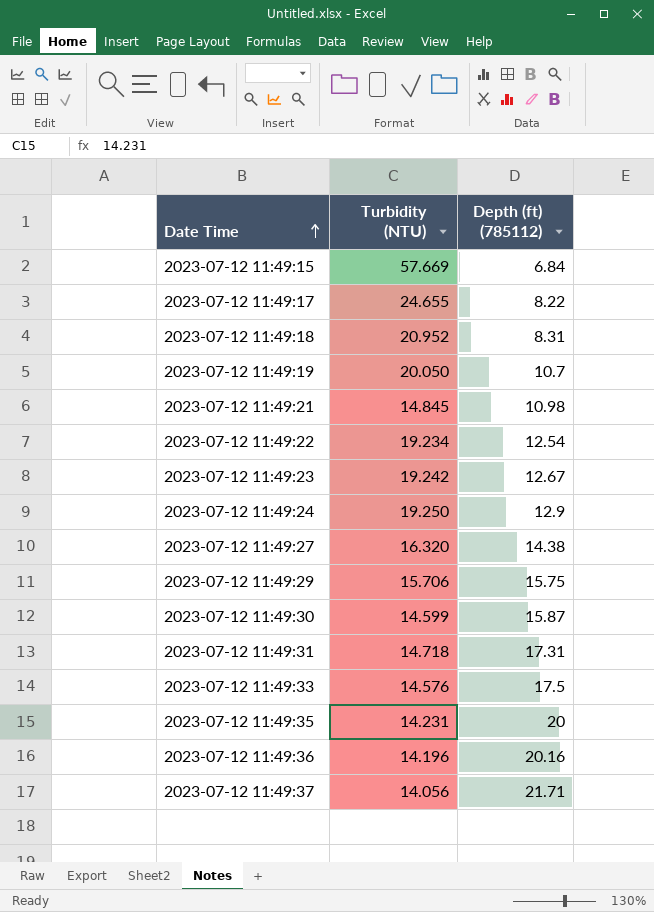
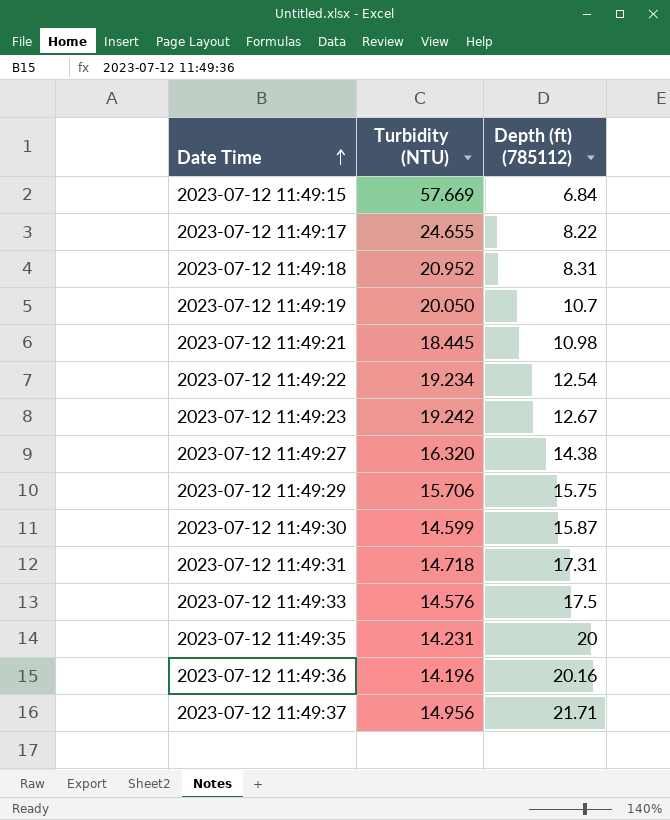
row 2023-07-12 11:49:24: 19.250 | 12.9 -> none
2023-07-12 11:49:21 | Turbidity (NTU): 14.845 -> 18.445
2023-07-12 11:49:37 | Turbidity (NTU): 14.056 -> 14.956

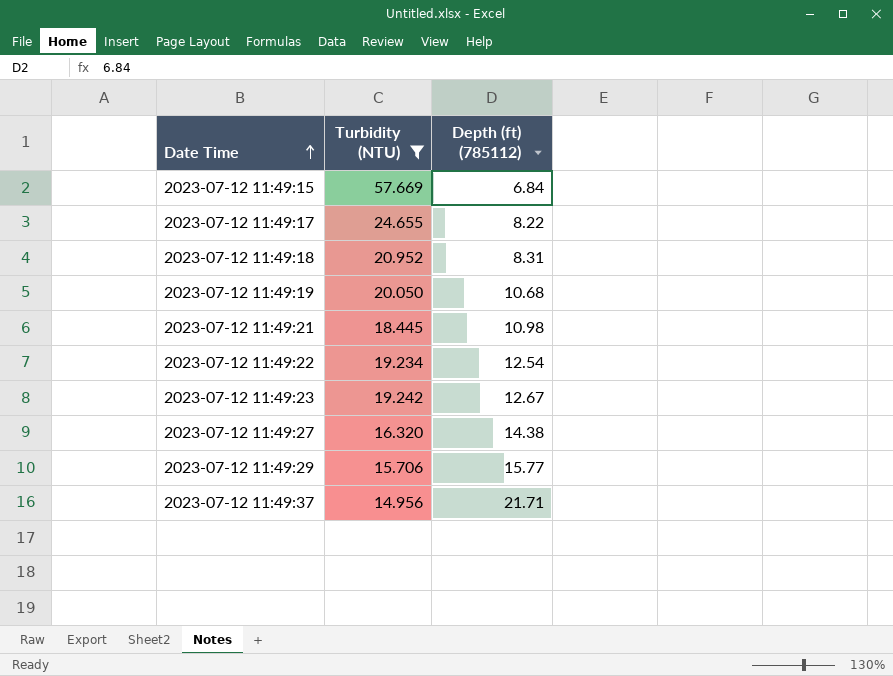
filter: none -> Turbidity (NTU) >= 14.956
2023-07-12 11:49:19 | Depth (ft) (785112): 10.7 -> 10.68
2023-07-12 11:49:29 | Depth (ft) (785112): 15.75 -> 15.77

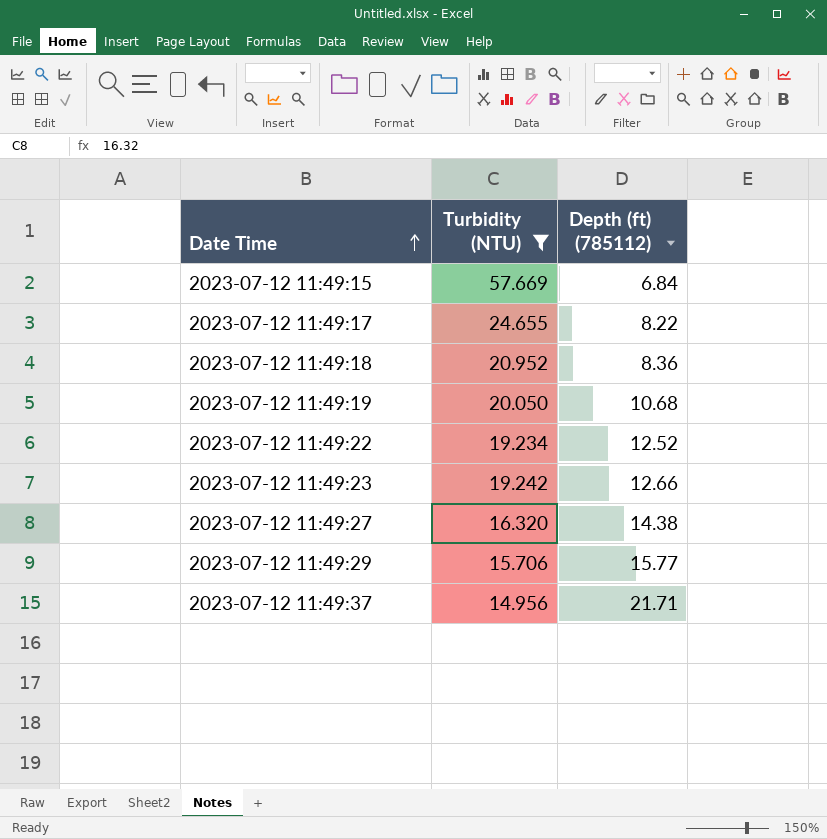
row 2023-07-12 11:49:21: 18.445 | 10.98 -> none
2023-07-12 11:49:18 | Depth (ft) (785112): 8.31 -> 8.36
2023-07-12 11:49:22 | Depth (ft) (785112): 12.54 -> 12.52
2023-07-12 11:49:23 | Depth (ft) (785112): 12.67 -> 12.66

